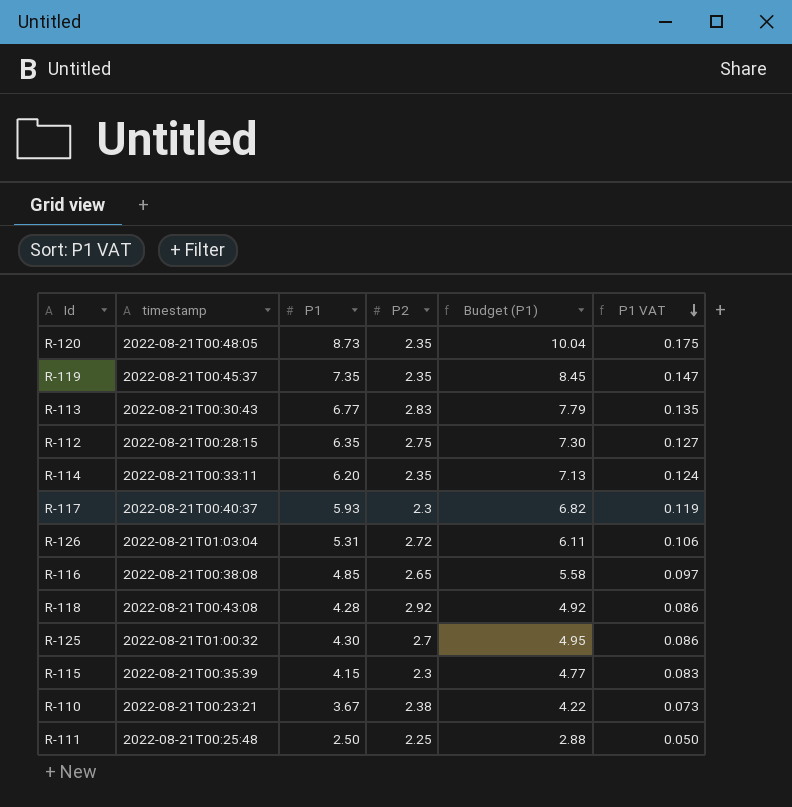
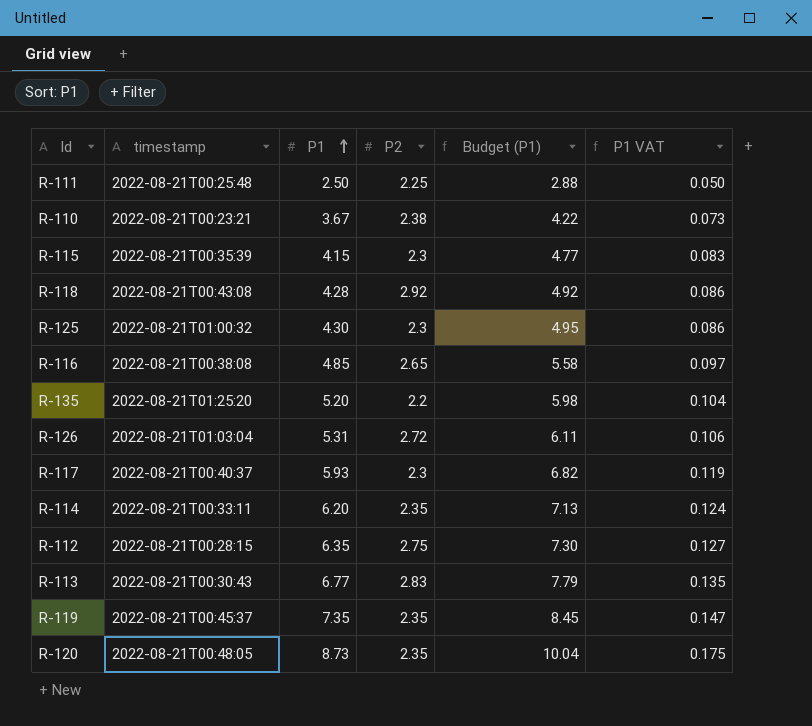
row order: P1 VAT descending -> P1 ascending
R-125 | P2: 2.7 -> 2.3
row R-135: none -> 2022-08-21T01:25:20 | 5.20 | 2.2 | 5.98 | 0.104

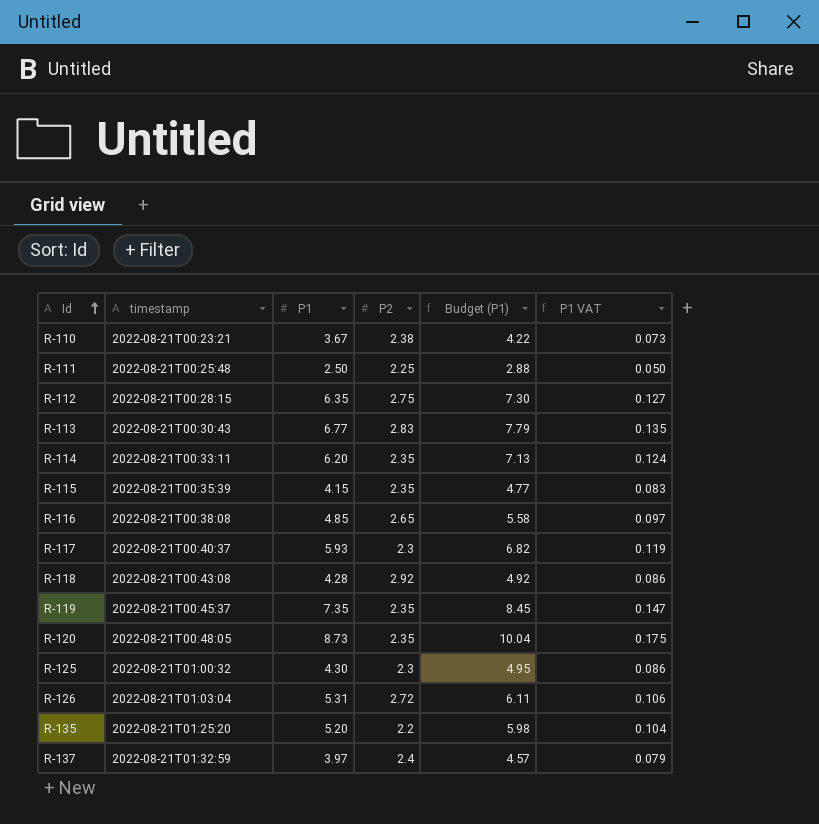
row order: P1 ascending -> Id ascending
R-115 | P2: 2.3 -> 2.35
row R-137: none -> 2022-08-21T01:32:59 | 3.97 | 2.4 | 4.57 | 0.079

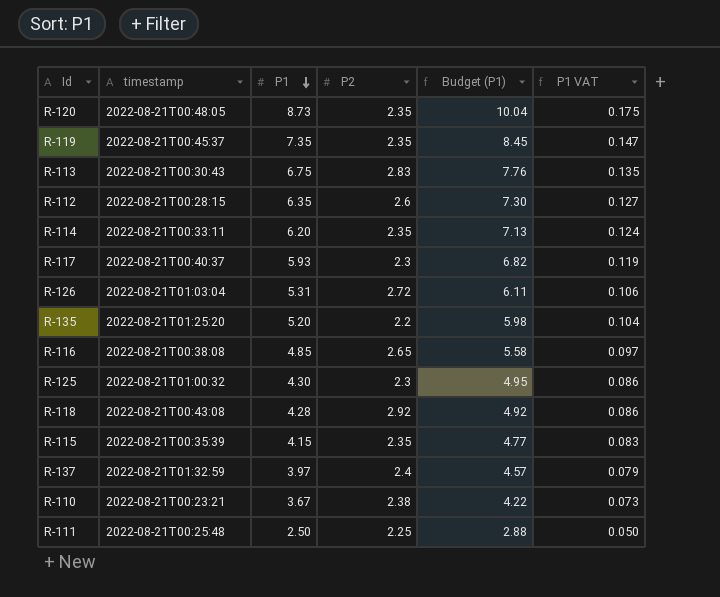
row order: Id ascending -> P1 descending
R-113 | P1: 6.77 -> 6.75
R-113 | Budget (P1): 7.79 -> 7.76
R-112 | P2: 2.75 -> 2.6

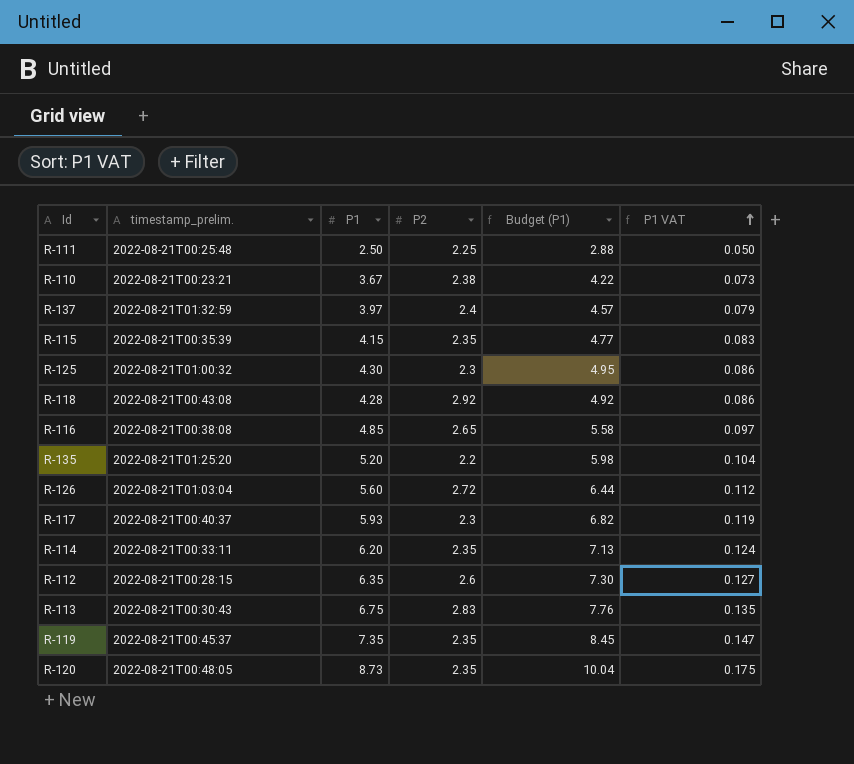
row order: P1 descending -> P1 VAT ascending
column name: timestamp -> timestamp_prelim.
R-126 | P1: 5.31 -> 5.60
R-126 | Budget (P1): 6.11 -> 6.44
R-126 | P1 VAT: 0.106 -> 0.112

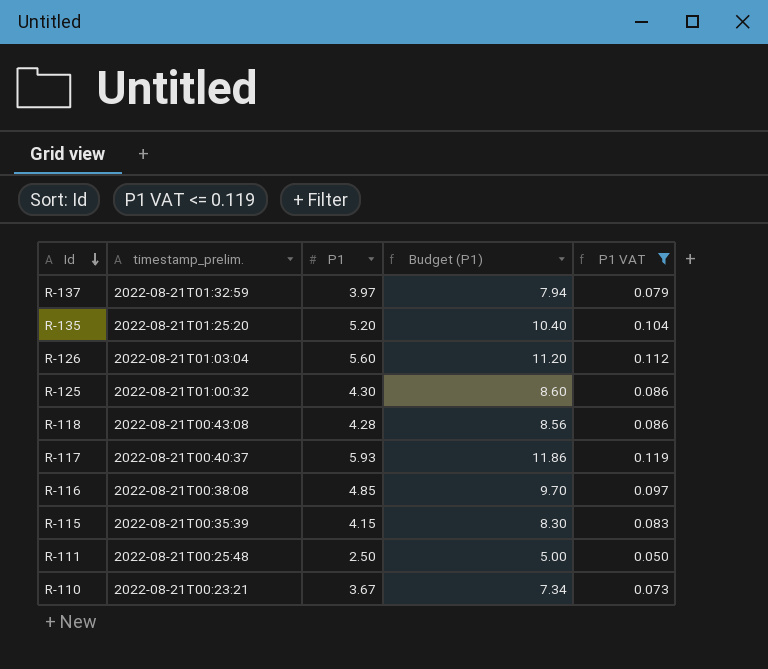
filter: none -> P1 VAT <= 0.119
row order: P1 VAT ascending -> Id descending
column P2 | position: 4 -> none
column Budget (P1) | formula: [P1] * 1.15 -> [P1] * 2

